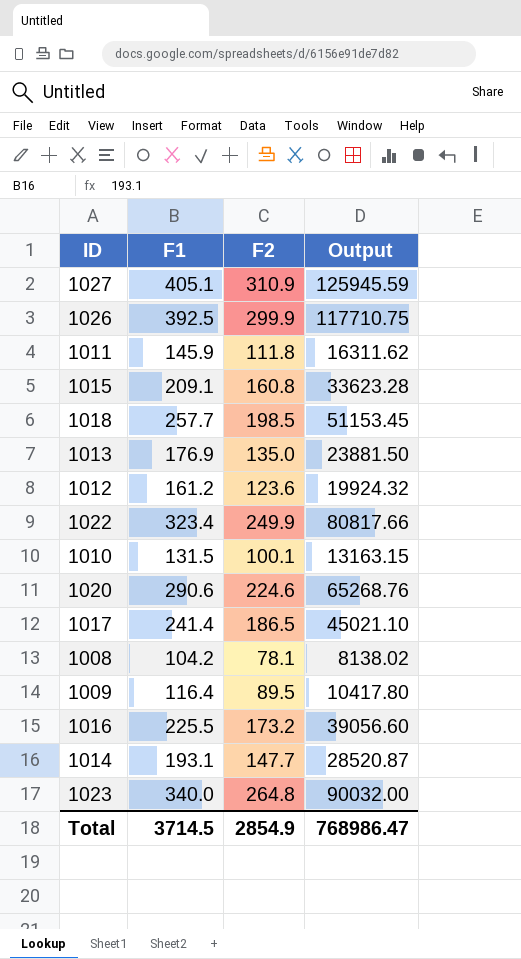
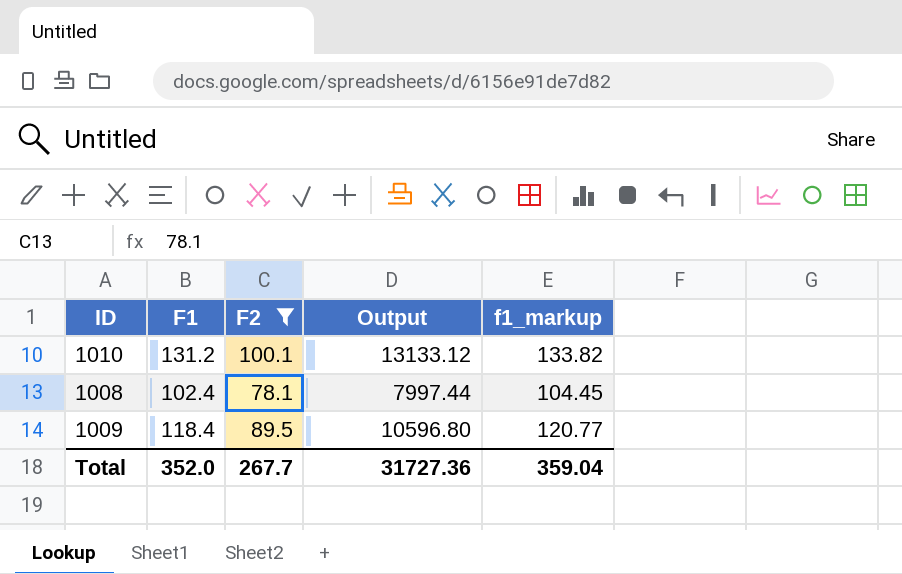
filter: none -> F2 <= 100.1
column f1_markup | formula: none -> [F1] * 1.02
1010 | F1: 131.5 -> 131.2
1010 | Output: 13163.15 -> 13133.12
1008 | F1: 104.2 -> 102.4
1008 | Output: 8138.02 -> 7997.44
1009 | F1: 116.4 -> 118.4
1009 | Output: 10417.80 -> 10596.80
Total | F1: 3714.5 -> 352.0
Total | F2: 2854.9 -> 267.7
Total | Output: 768986.47 -> 31727.36

